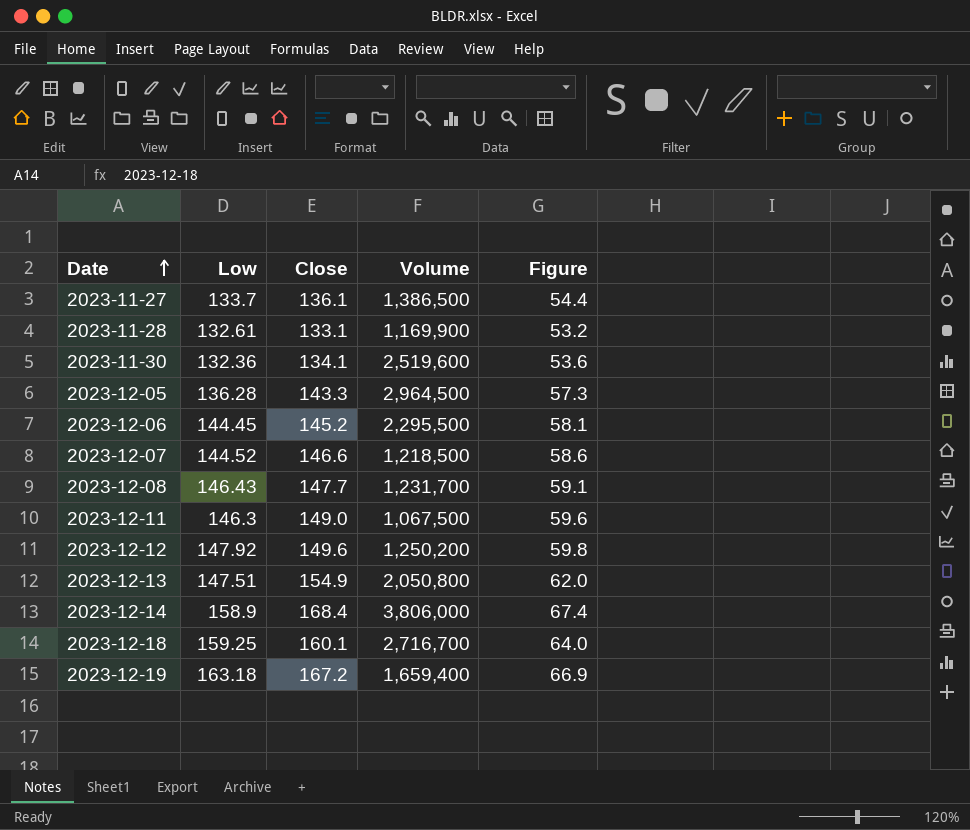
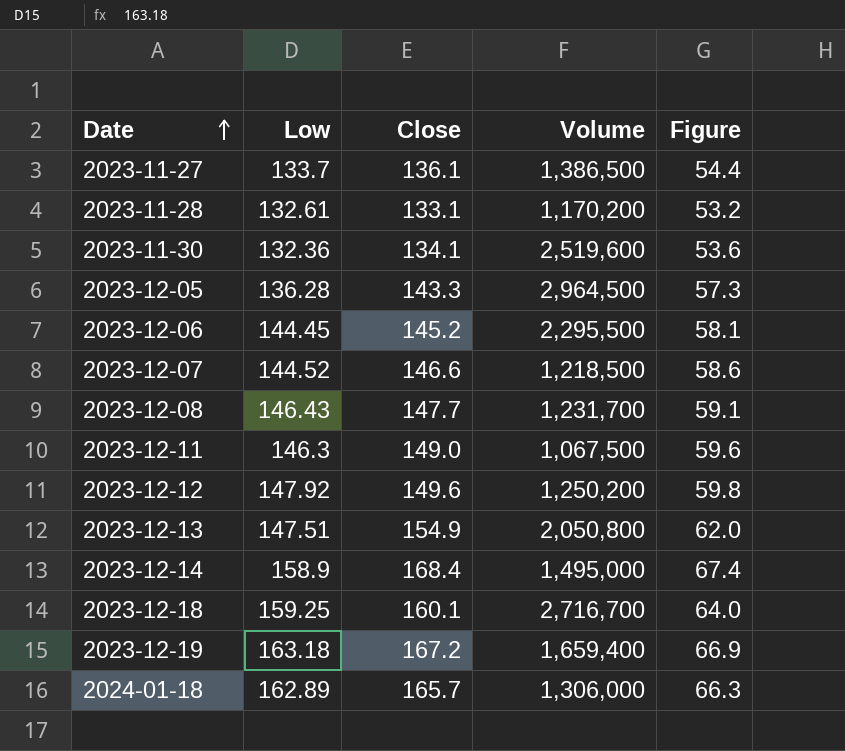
2023-11-28 | Volume: 1,169,900 -> 1,170,200
2023-12-14 | Volume: 3,806,000 -> 1,495,000
row 2024-01-18: none -> 162.89 | 165.7 | 1,306,000 | 66.3

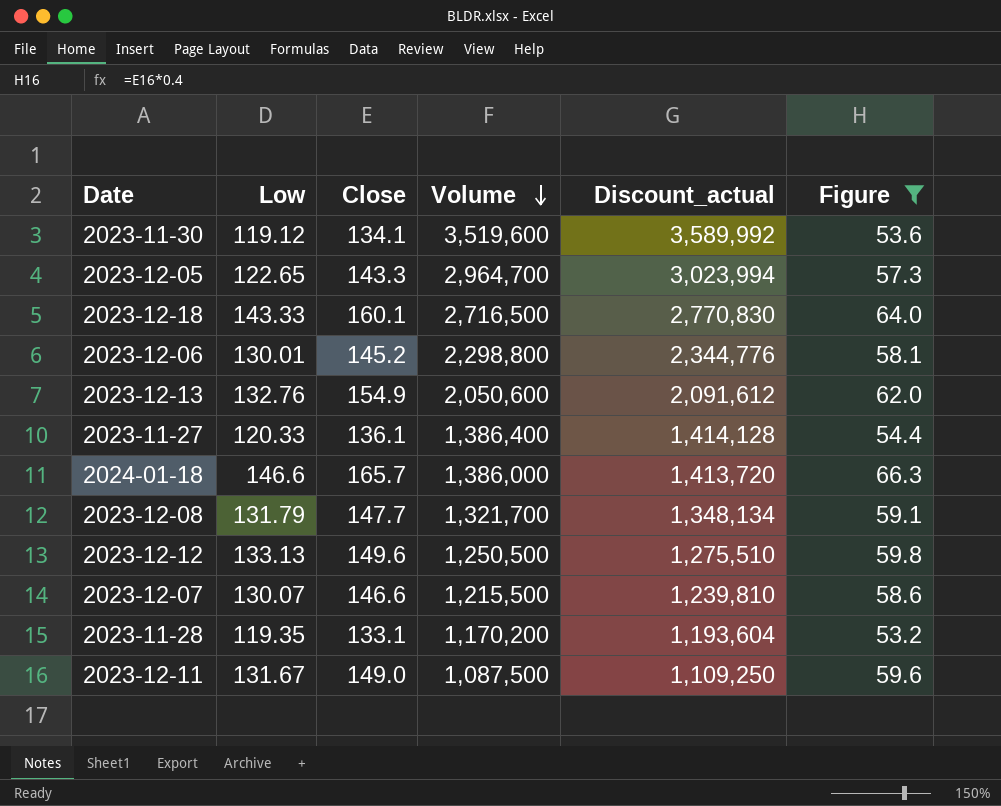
filter: none -> Figure <= 66.3
row order: Date ascending -> Volume descending
column Discount_actual | formula: none -> [Volume] * 1.02
2023-11-30 | Low: 132.36 -> 119.12
2023-11-30 | Volume: 2,519,600 -> 3,519,600
2023-12-05 | Low: 136.28 -> 122.65
2023-12-05 | Volume: 2,964,500 -> 2,964,700
2023-12-18 | Low: 159.25 -> 143.33
2023-12-18 | Volume: 2,716,700 -> 2,716,500
2023-12-06 | Low: 144.45 -> 130.01
2023-12-06 | Volume: 2,295,500 -> 2,298,800
2023-12-13 | Low: 147.51 -> 132.76
2023-12-13 | Volume: 2,050,800 -> 2,050,600
2023-11-27 | Low: 133.7 -> 120.33
2023-11-27 | Volume: 1,386,500 -> 1,386,400
2024-01-18 | Low: 162.89 -> 146.6
2024-01-18 | Volume: 1,306,000 -> 1,386,000
2023-12-08 | Low: 146.43 -> 131.79
2023-12-08 | Volume: 1,231,700 -> 1,321,700
2023-12-12 | Low: 147.92 -> 133.13
2023-12-12 | Volume: 1,250,200 -> 1,250,500
2023-12-07 | Low: 144.52 -> 130.07
2023-12-07 | Volume: 1,218,500 -> 1,215,500
2023-11-28 | Low: 132.61 -> 119.35
2023-12-11 | Low: 146.3 -> 131.67
2023-12-11 | Volume: 1,067,500 -> 1,087,500

